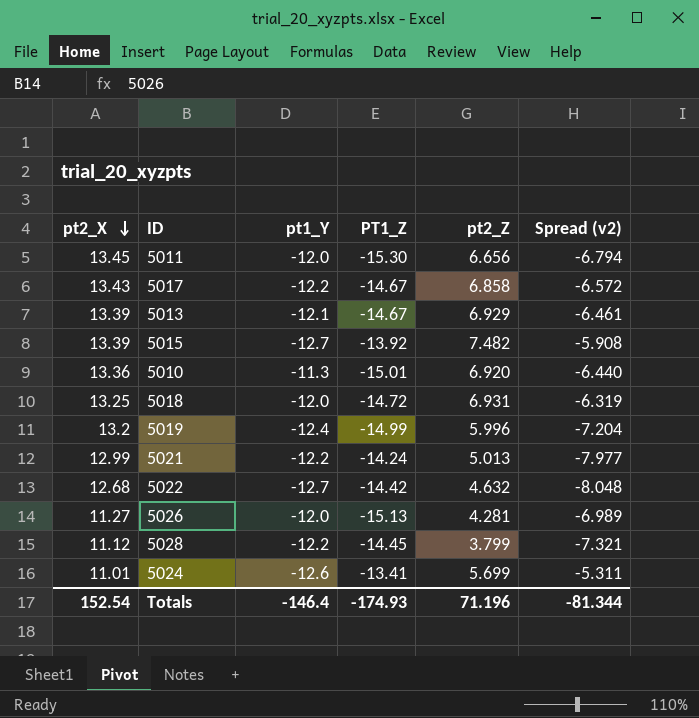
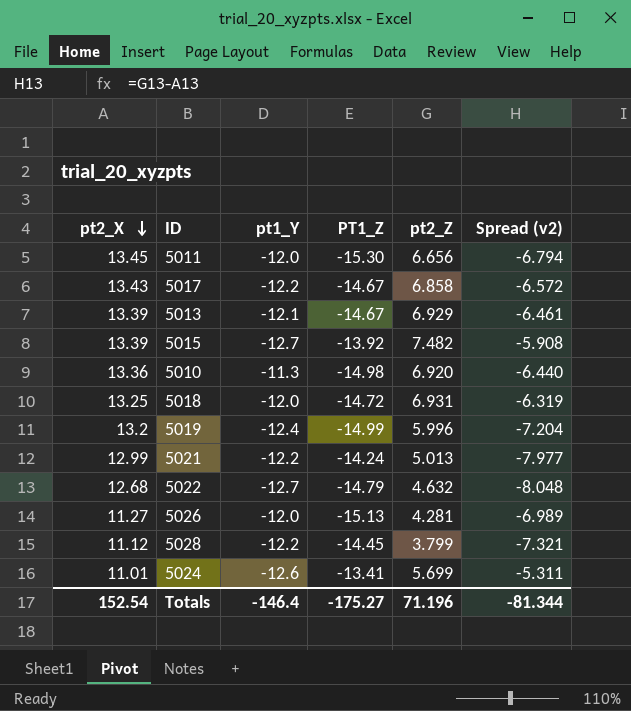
5010 | PT1_Z: -15.01 -> -14.98
5022 | PT1_Z: -14.42 -> -14.79
Totals | PT1_Z: -174.93 -> -175.27

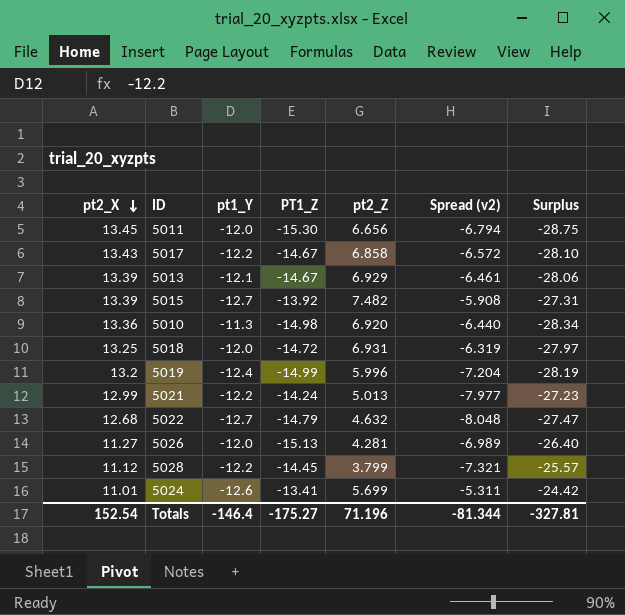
column Surplus | formula: none -> [PT1_Z] - [pt2_X]

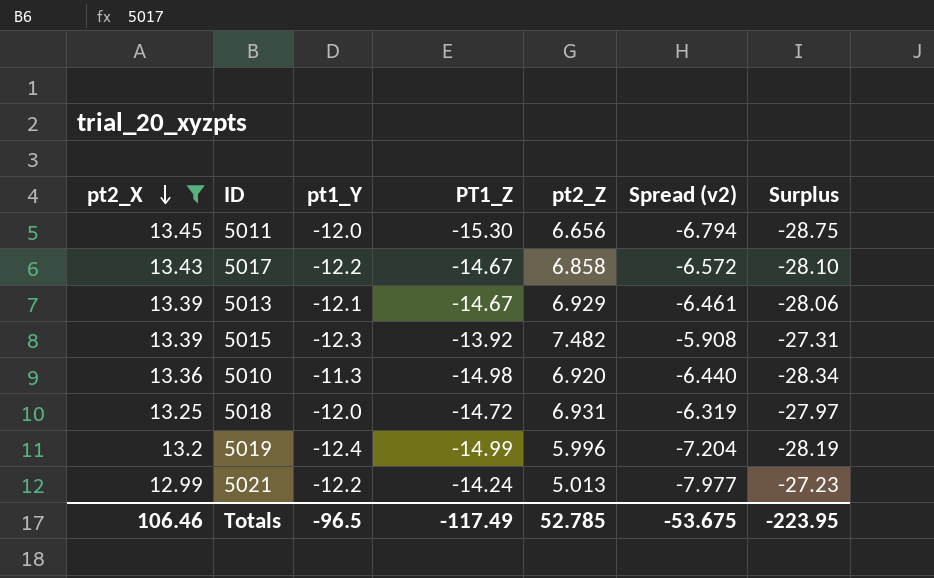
filter: none -> pt2_X >= 12.99
5015 | pt1_Y: -12.7 -> -12.3
Totals | pt2_X: 152.54 -> 106.46
Totals | pt1_Y: -146.4 -> -96.5
Totals | PT1_Z: -175.27 -> -117.49
Totals | pt2_Z: 71.196 -> 52.785
Totals | Spread (v2): -81.344 -> -53.675
Totals | Surplus: -327.81 -> -223.95

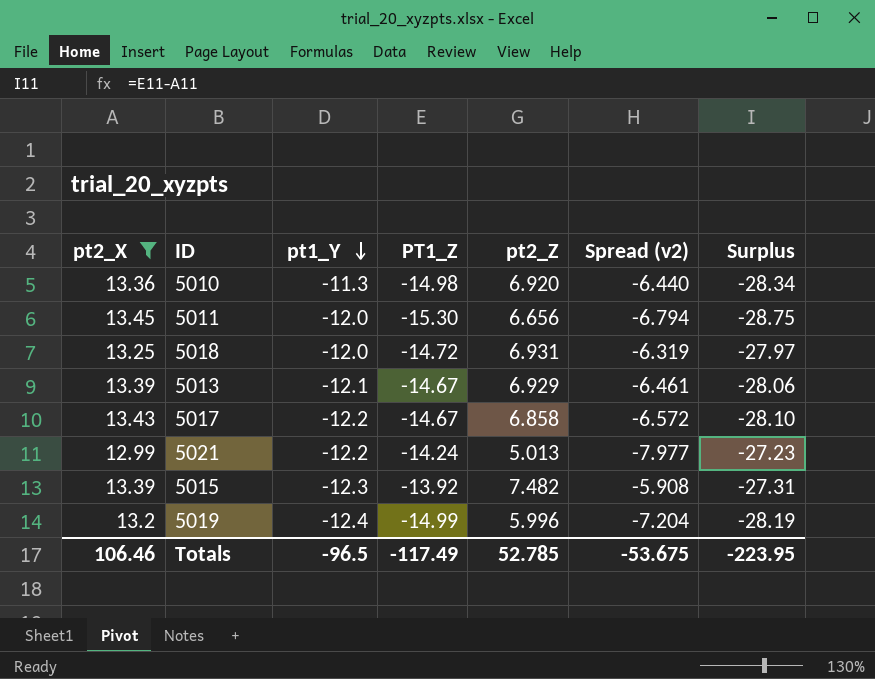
row order: pt2_X descending -> pt1_Y descending

